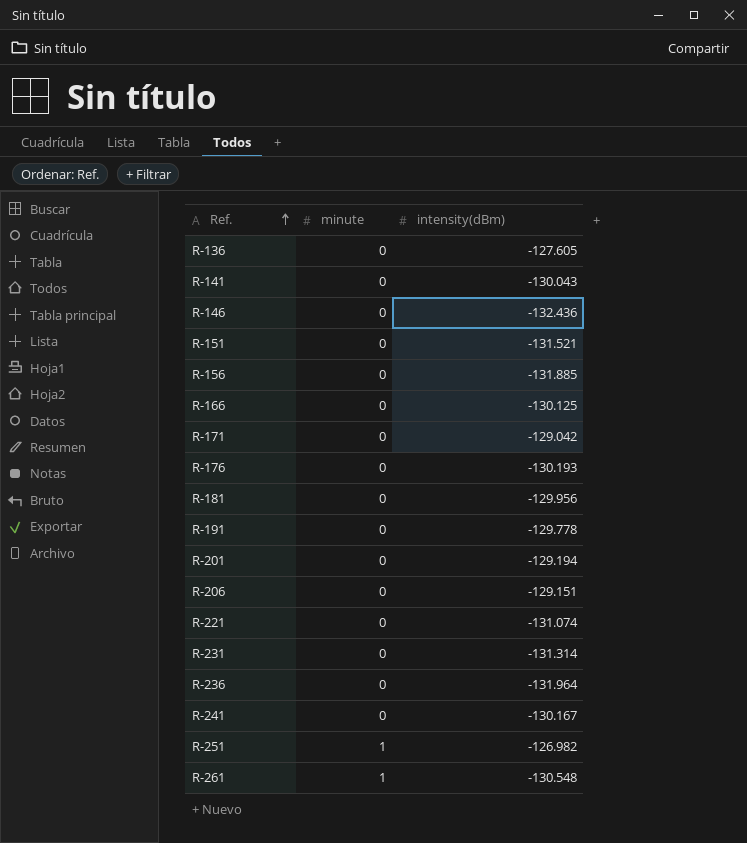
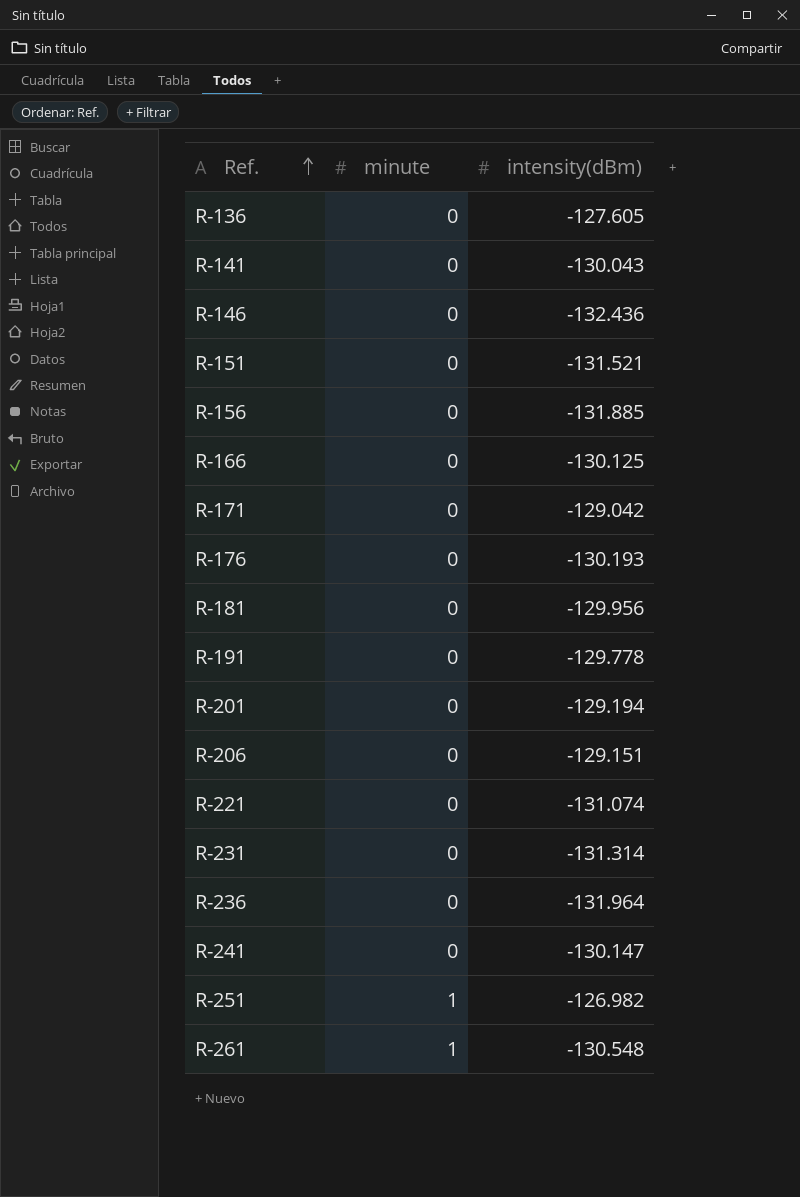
R-241 | intensity(dBm): -130.167 -> -130.147

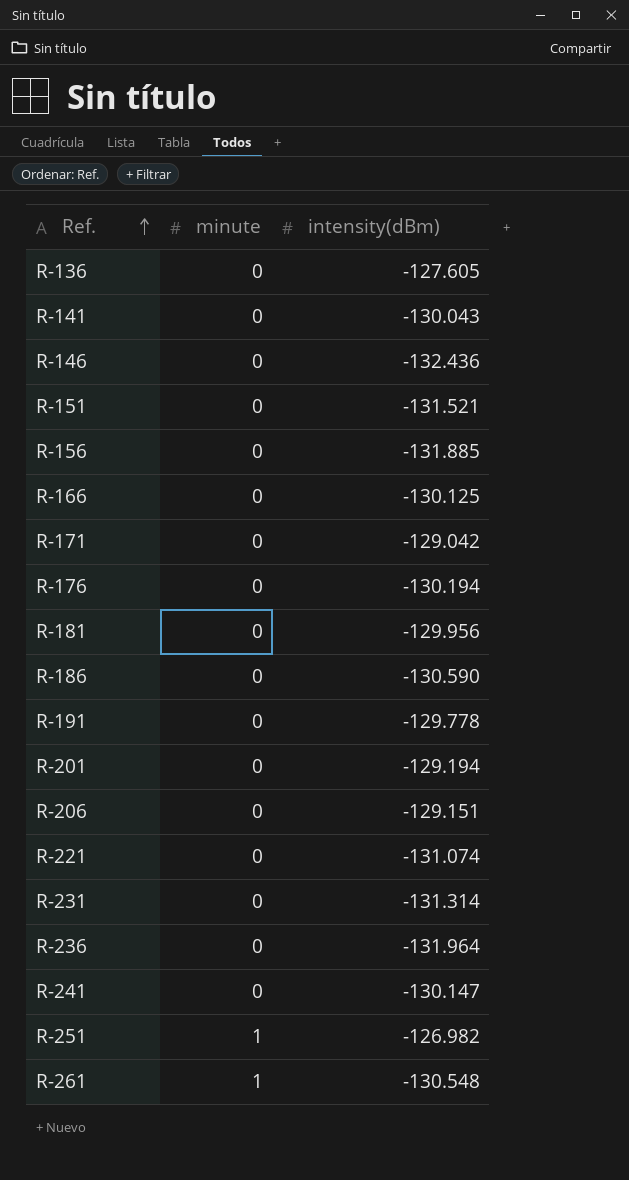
R-176 | intensity(dBm): -130.193 -> -130.194
row R-186: none -> 0 | -130.590

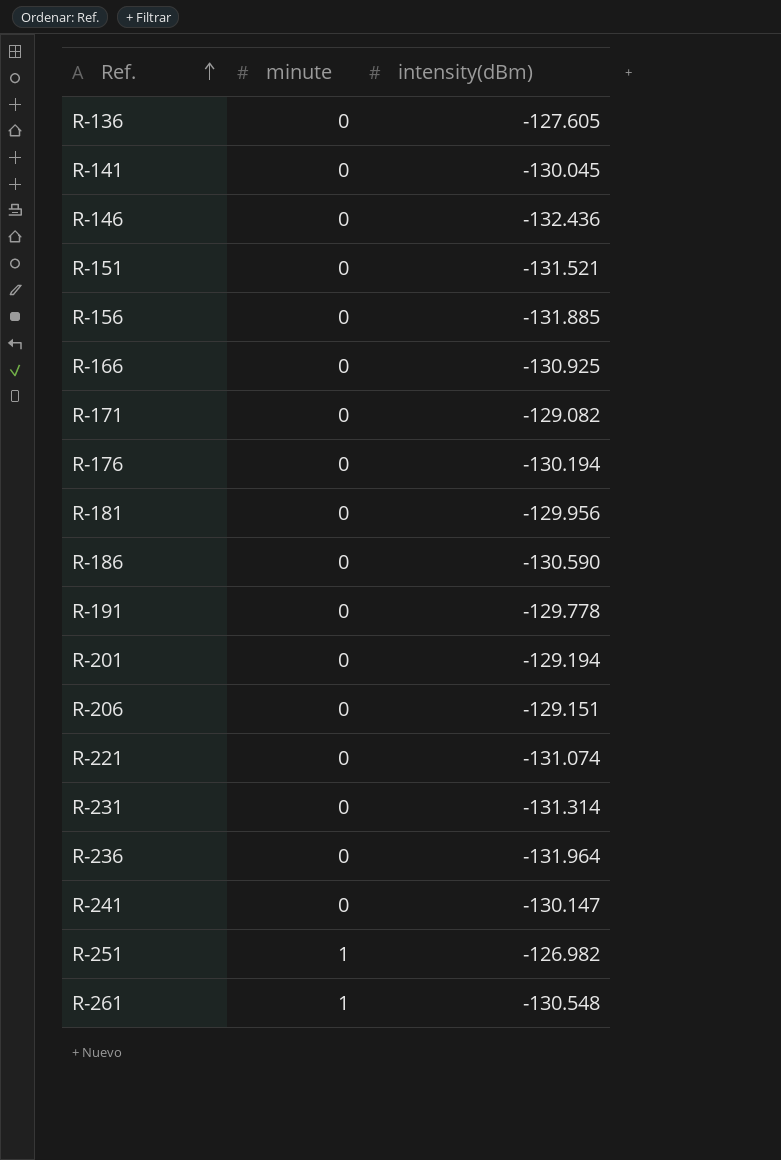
R-141 | intensity(dBm): -130.043 -> -130.045
R-166 | intensity(dBm): -130.125 -> -130.925
R-171 | intensity(dBm): -129.042 -> -129.082

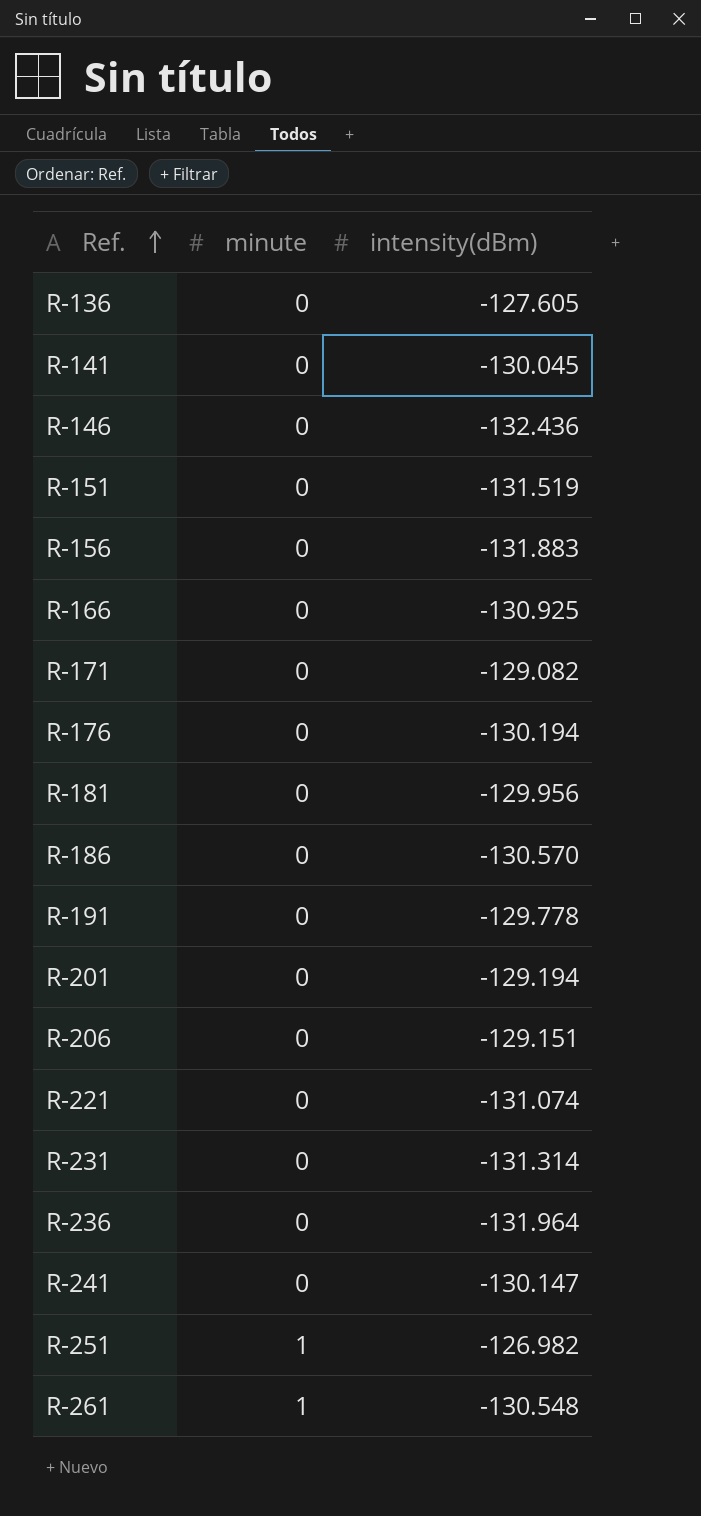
R-151 | intensity(dBm): -131.521 -> -131.519
R-156 | intensity(dBm): -131.885 -> -131.883
R-186 | intensity(dBm): -130.590 -> -130.570

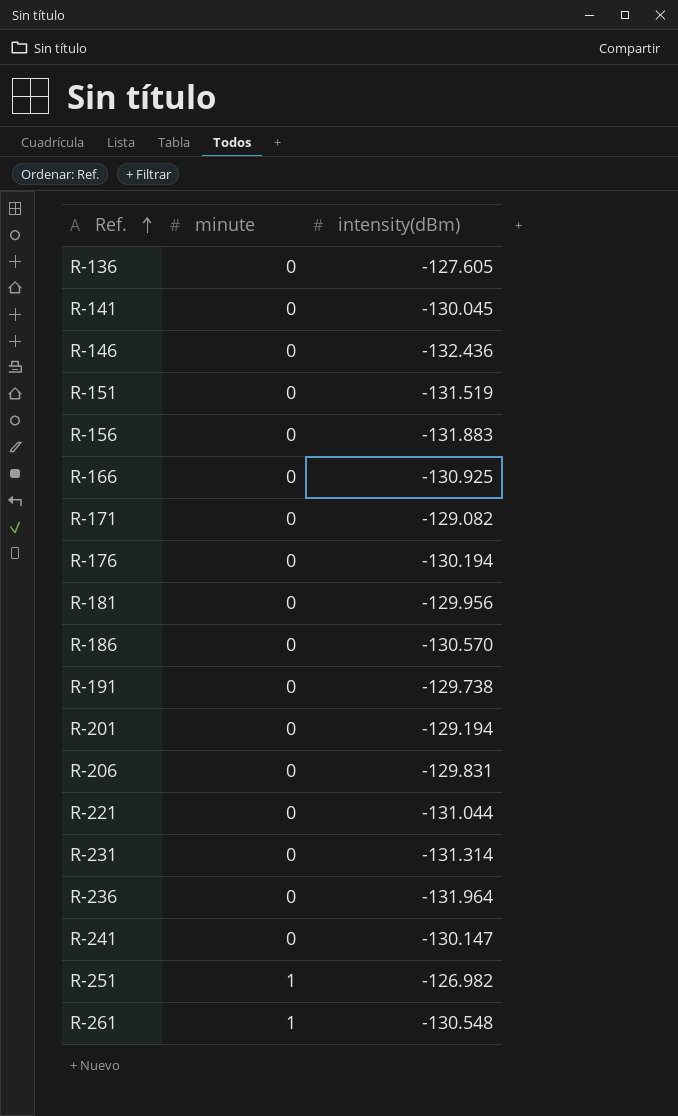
R-191 | intensity(dBm): -129.778 -> -129.738
R-206 | intensity(dBm): -129.151 -> -129.831
R-221 | intensity(dBm): -131.074 -> -131.044

